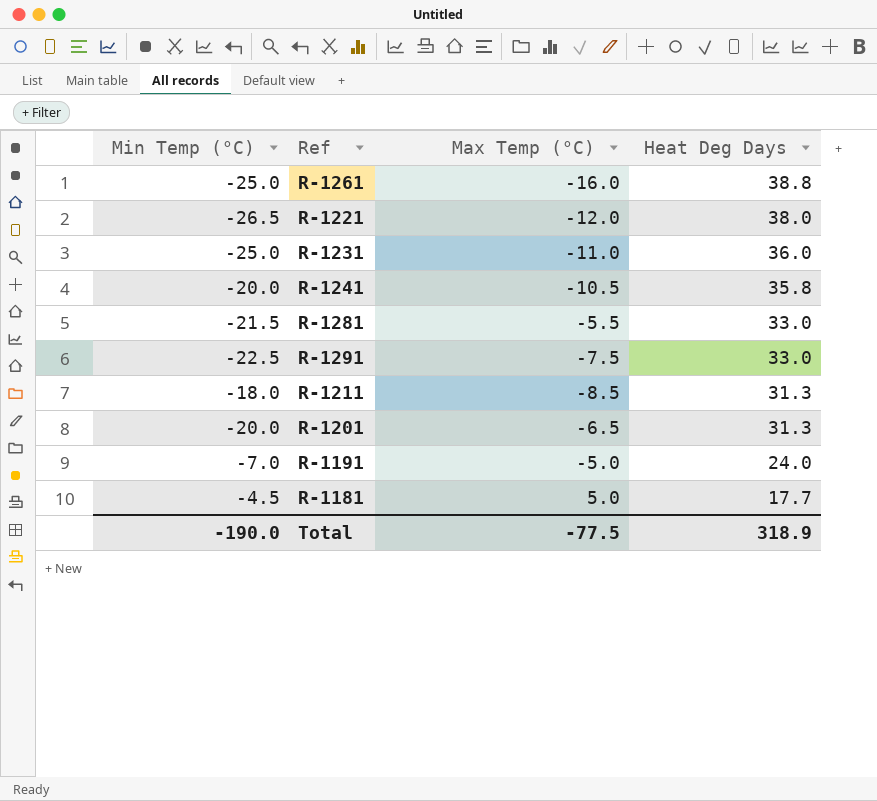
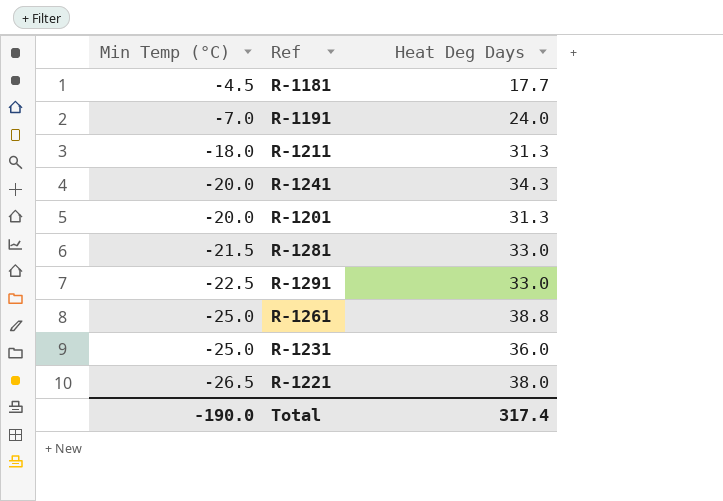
row order: Heat Deg Days descending -> Min Temp (°C) descending
column Max Temp (°C) | position: 3 -> none
R-1241 | Heat Deg Days: 35.8 -> 34.3
Total | Heat Deg Days: 318.9 -> 317.4

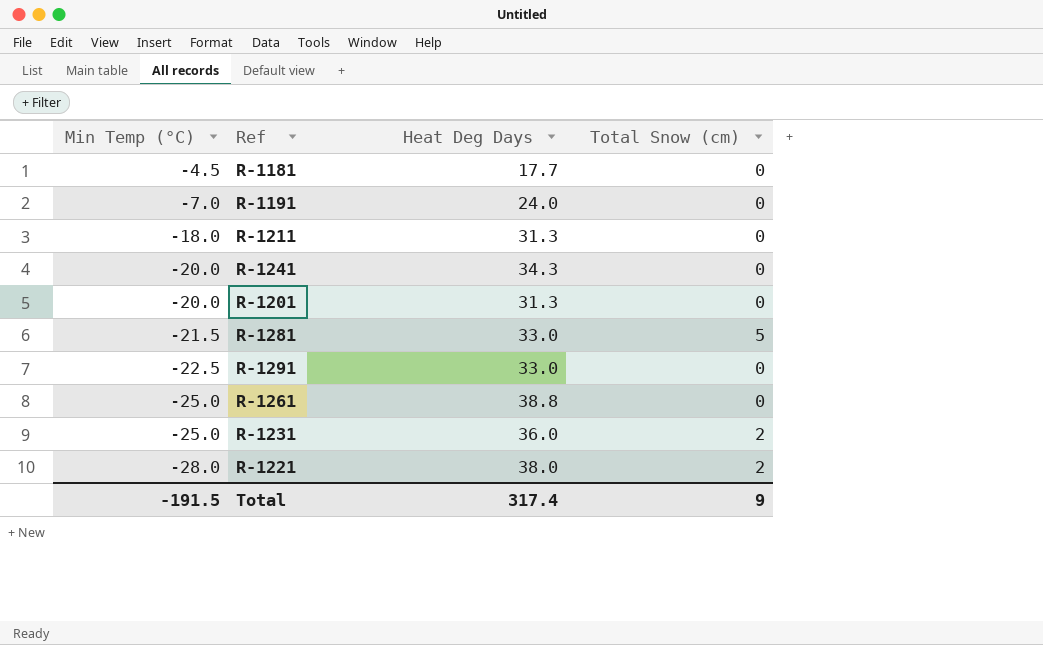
column Total Snow (cm) | position: none -> 4
R-1221 | Min Temp (°C): -26.5 -> -28.0
Total | Min Temp (°C): -190.0 -> -191.5

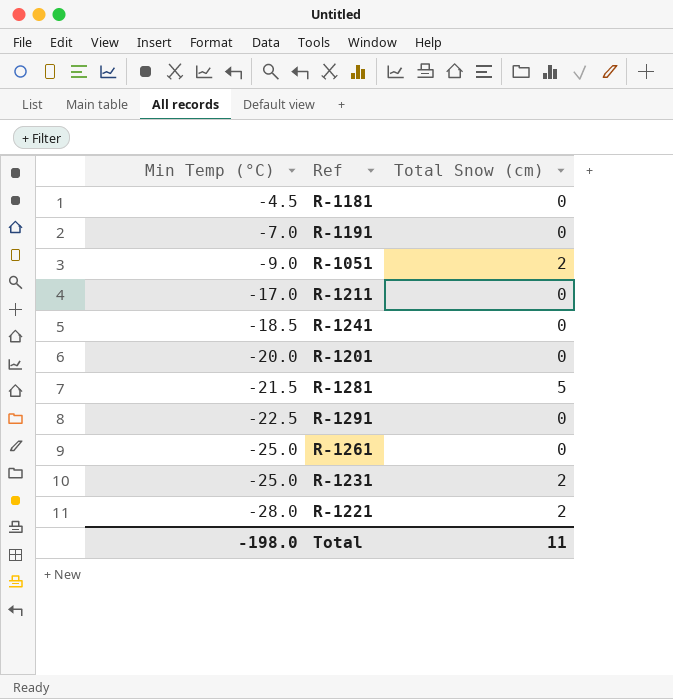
column Heat Deg Days | position: 3 -> none
row R-1051: none -> -9.0 | 2
R-1211 | Min Temp (°C): -18.0 -> -17.0
R-1241 | Min Temp (°C): -20.0 -> -18.5
Total | Min Temp (°C): -191.5 -> -198.0
Total | Total Snow (cm): 9 -> 11

